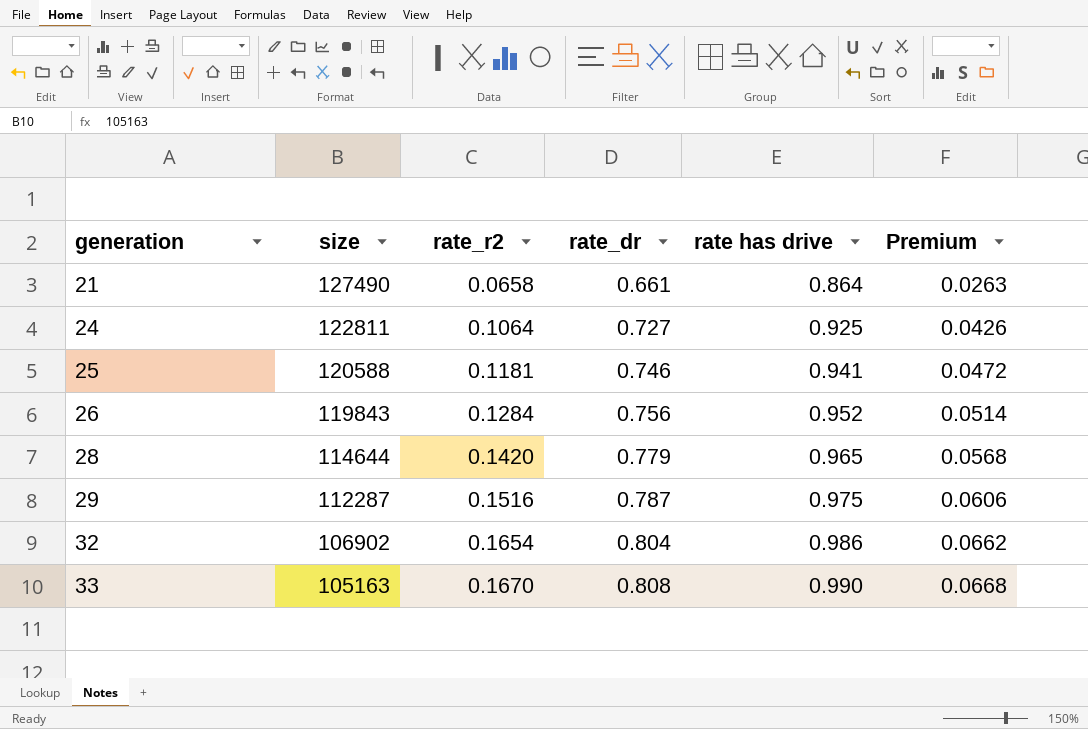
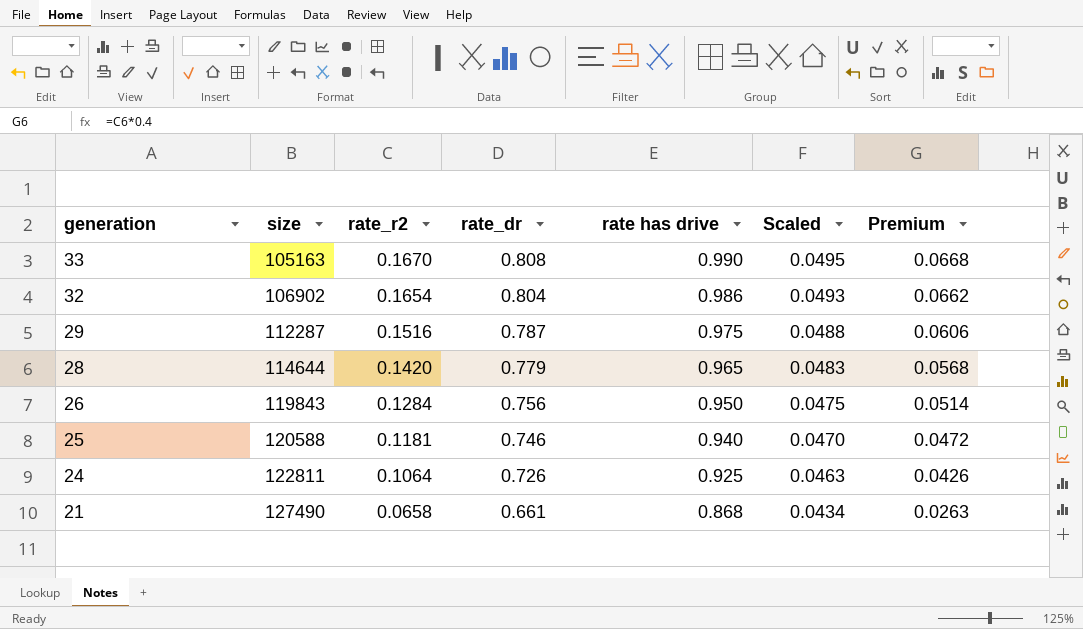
row order: generation ascending -> generation descending
column Scaled | formula: none -> [rate has drive] * 0.05
26 | rate has drive: 0.952 -> 0.950
25 | rate has drive: 0.941 -> 0.940
24 | rate_dr: 0.727 -> 0.726
21 | rate has drive: 0.864 -> 0.868

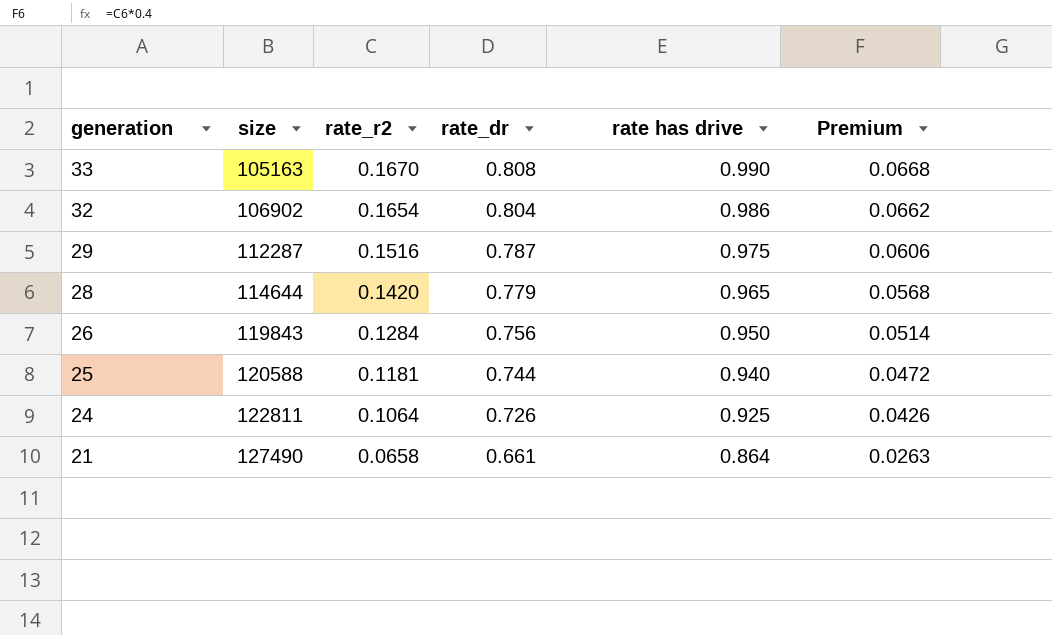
column Scaled | formula: [rate has drive] * 0.05 -> none
25 | rate_dr: 0.746 -> 0.744
21 | rate has drive: 0.868 -> 0.864

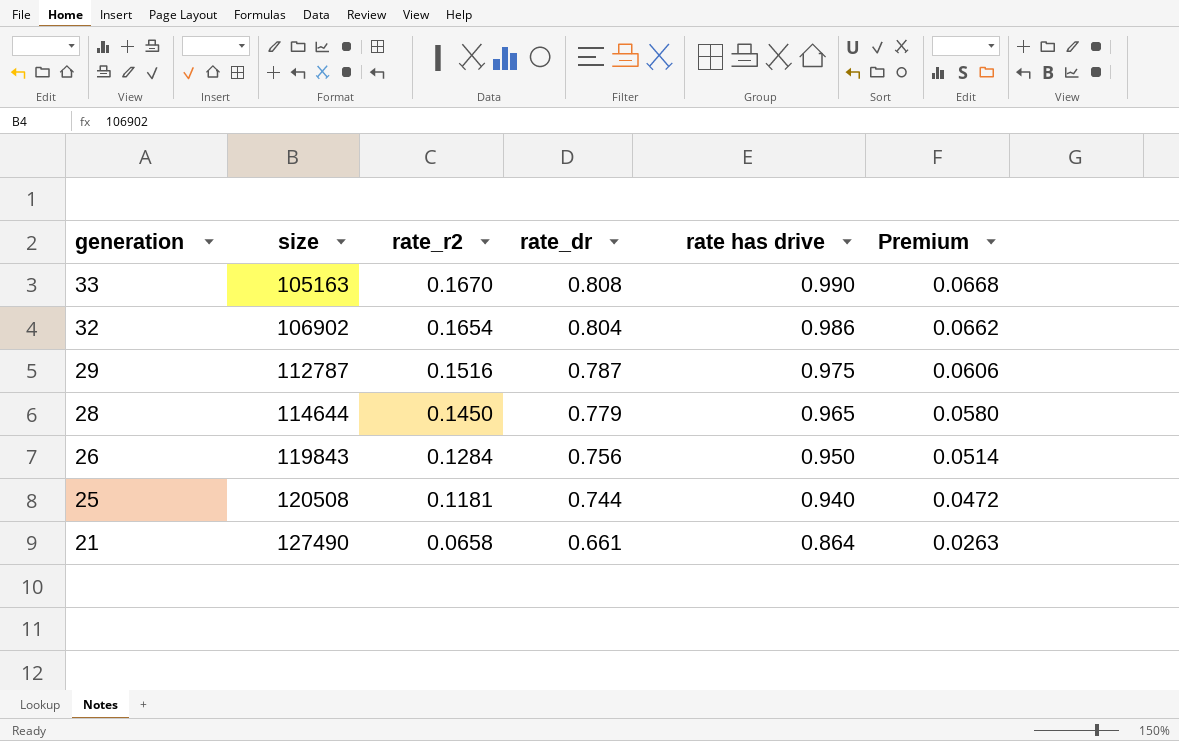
row 24: 122811 | 0.1064 | 0.726 | 0.925 | 0.0426 -> none
29 | size: 112287 -> 112787
28 | rate_r2: 0.1420 -> 0.1450
28 | Premium: 0.0568 -> 0.0580
25 | size: 120588 -> 120508

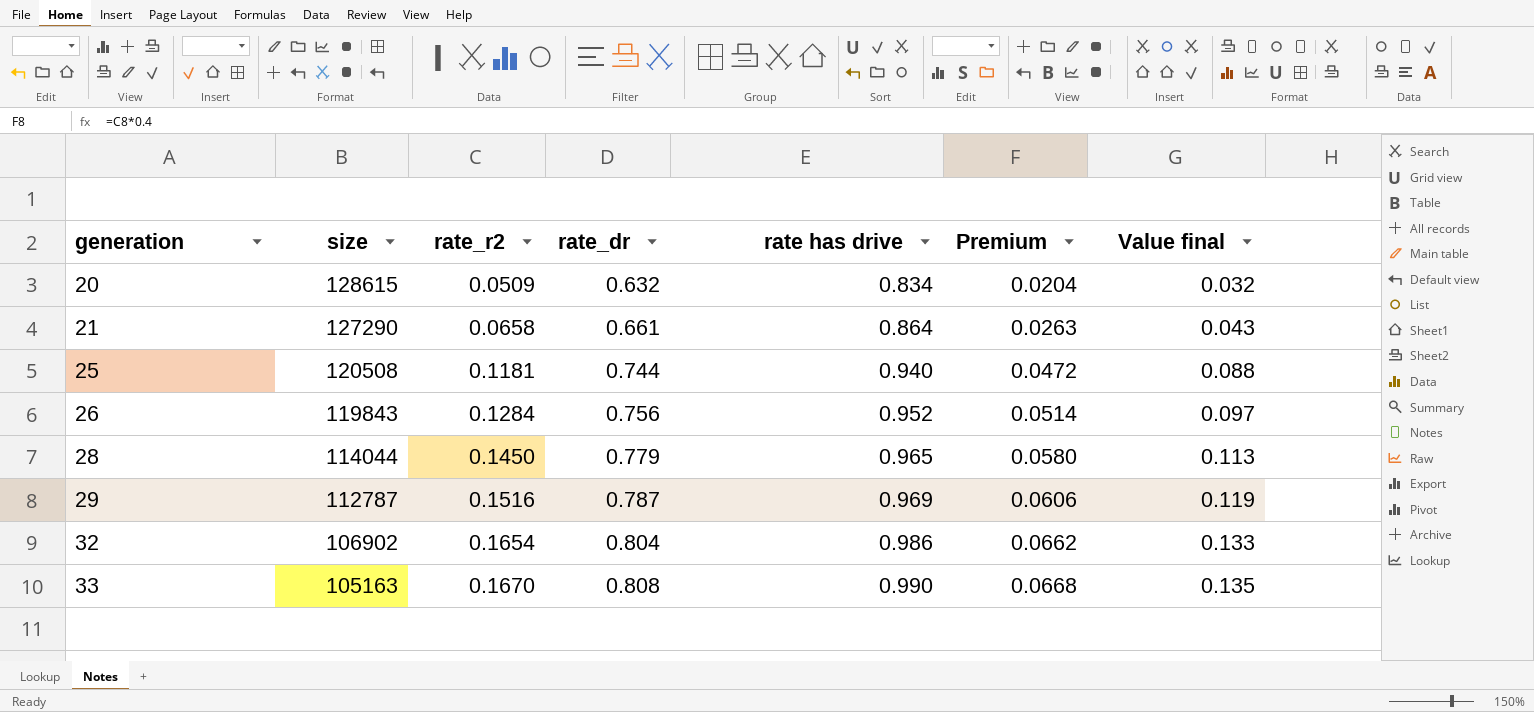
row order: generation descending -> generation ascending
column Value final | formula: none -> [rate_r2] * [rate_dr]
row 20: none -> 128615 | 0.0509 | 0.632 | 0.834 | 0.0204 | 0.032
21 | size: 127490 -> 127290
26 | rate has drive: 0.950 -> 0.952
28 | size: 114644 -> 114044
29 | rate has drive: 0.975 -> 0.969

